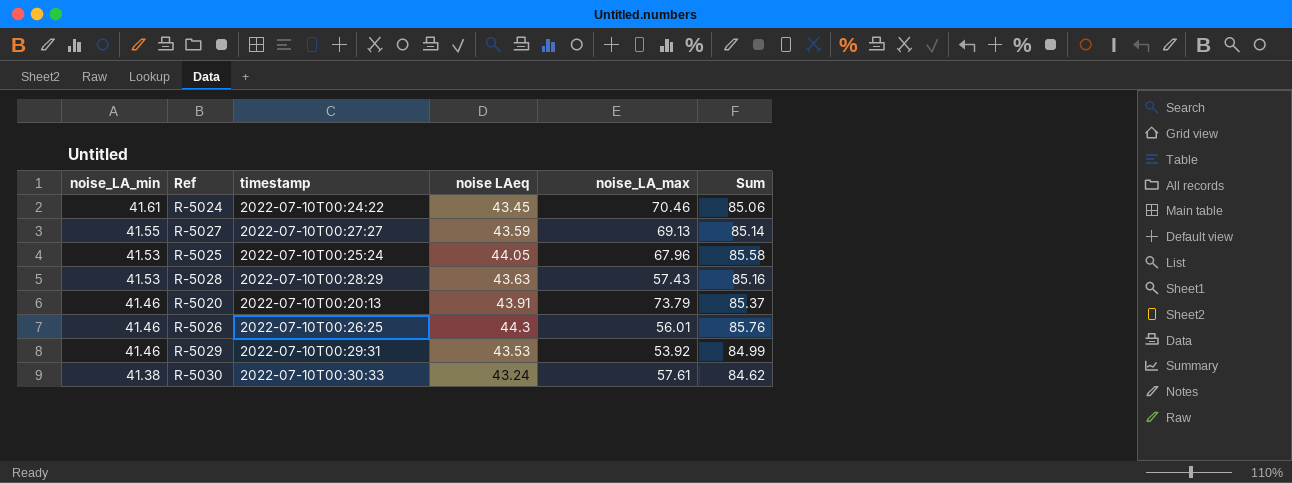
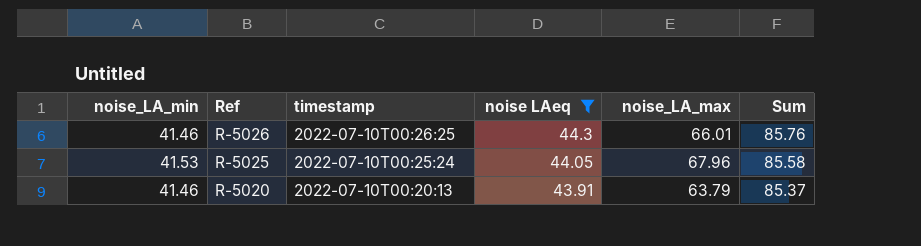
filter: none -> noise LAeq >= 43.91
row order: noise_LA_min descending -> Ref descending
R-5026 | noise_LA_max: 56.01 -> 66.01
R-5020 | noise_LA_max: 73.79 -> 63.79

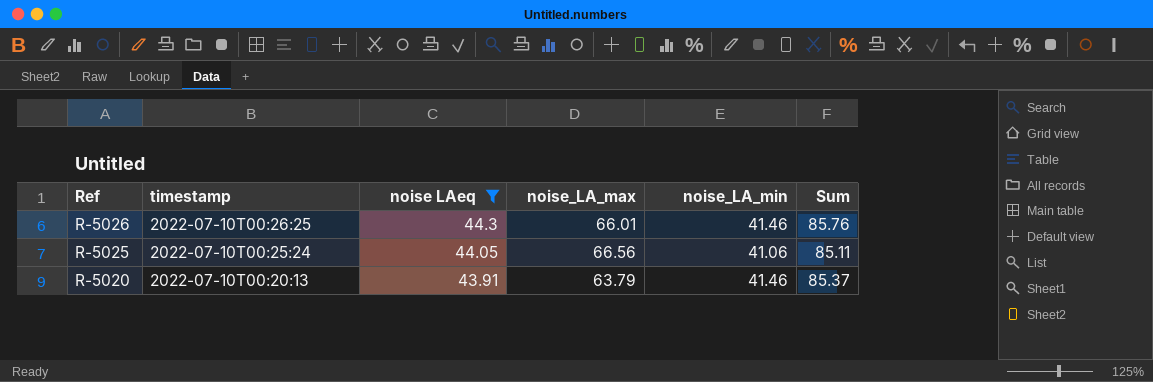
column noise_LA_min | position: 1 -> 5
R-5025 | noise_LA_max: 67.96 -> 66.56
R-5025 | noise_LA_min: 41.53 -> 41.06
R-5025 | Sum: 85.58 -> 85.11

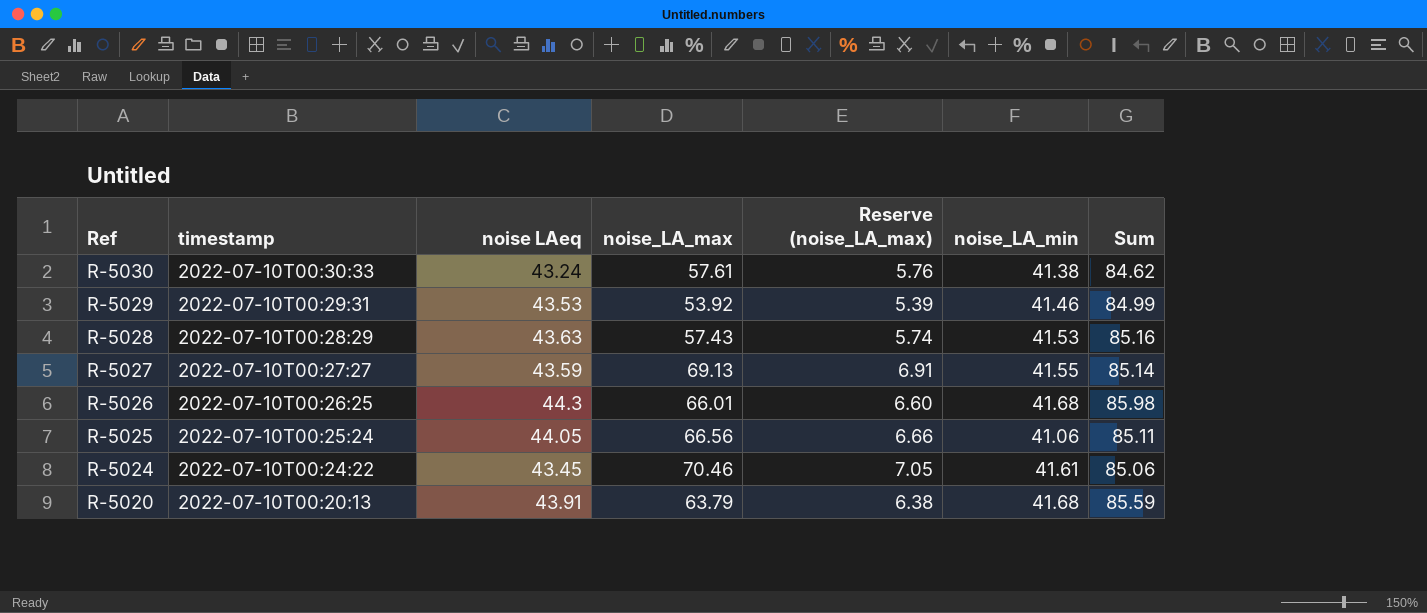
filter: noise LAeq >= 43.91 -> none
column Reserve (noise_LA_max) | formula: none -> [noise_LA_max] * 0.1
R-5026 | noise_LA_min: 41.46 -> 41.68
R-5026 | Sum: 85.76 -> 85.98
R-5020 | noise_LA_min: 41.46 -> 41.68
R-5020 | Sum: 85.37 -> 85.59

